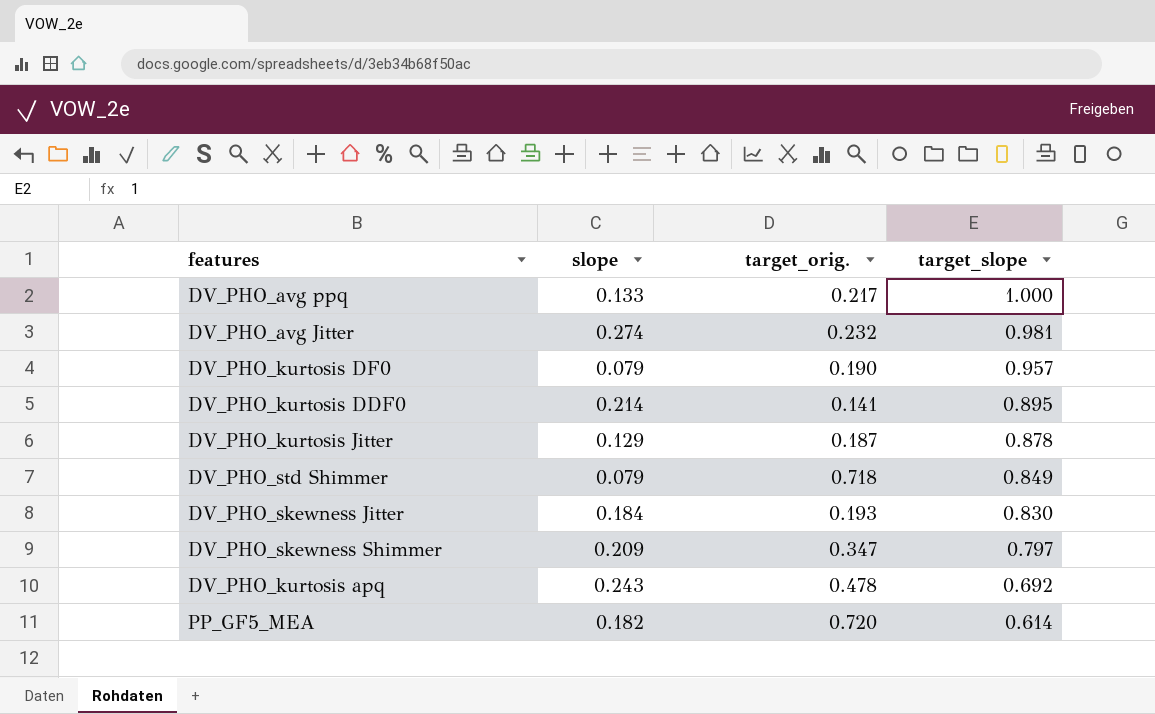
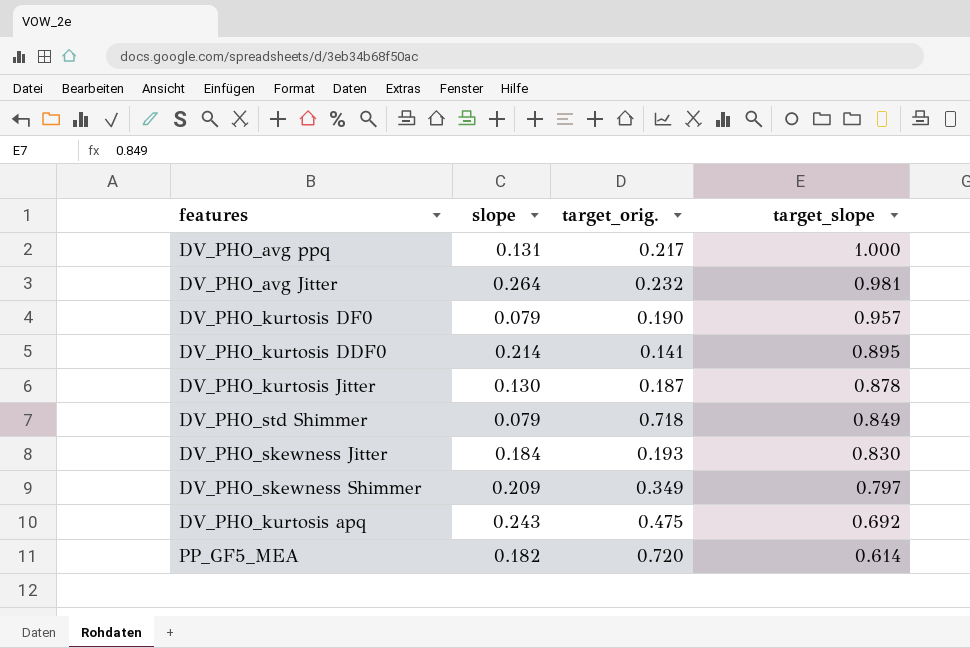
DV_PHO_avg ppq | slope: 0.133 -> 0.131
DV_PHO_avg Jitter | slope: 0.274 -> 0.264
DV_PHO_kurtosis Jitter | slope: 0.129 -> 0.130
DV_PHO_skewness Shimmer | target_orig.: 0.347 -> 0.349
DV_PHO_kurtosis apq | target_orig.: 0.478 -> 0.475

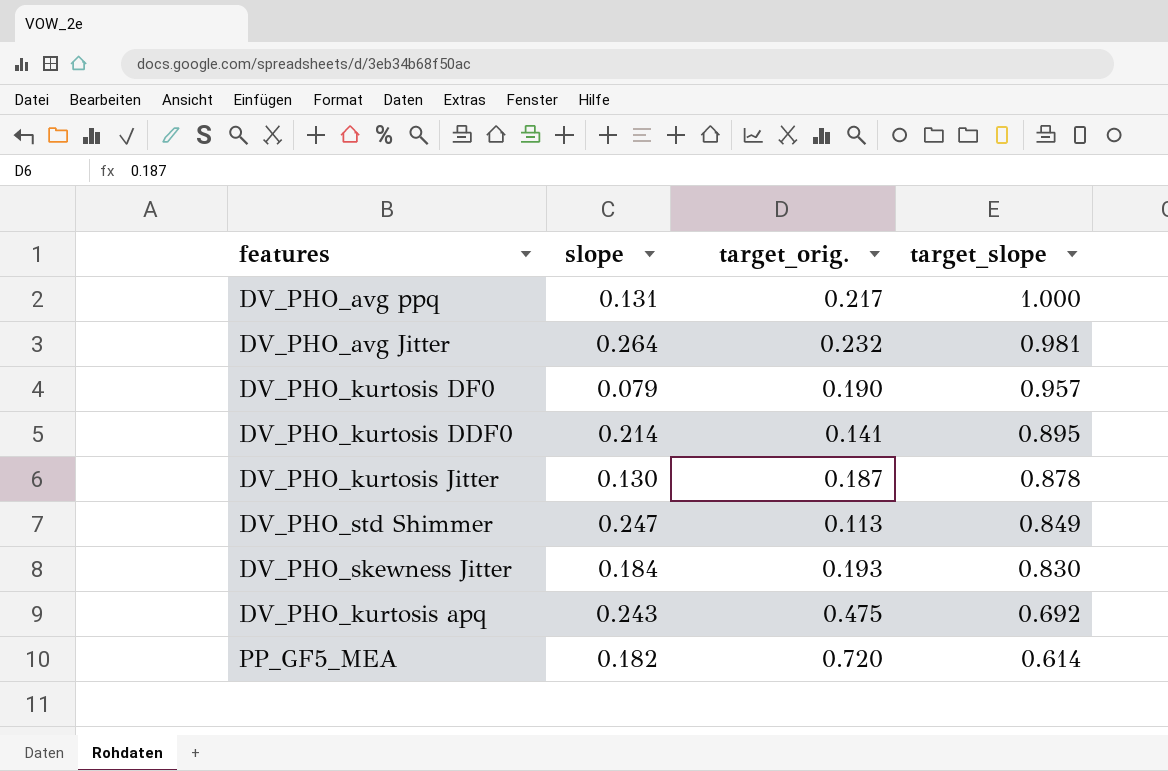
row DV_PHO_skewness Shimmer: 0.209 | 0.349 | 0.797 -> none
DV_PHO_std Shimmer | slope: 0.079 -> 0.247
DV_PHO_std Shimmer | target_orig.: 0.718 -> 0.113

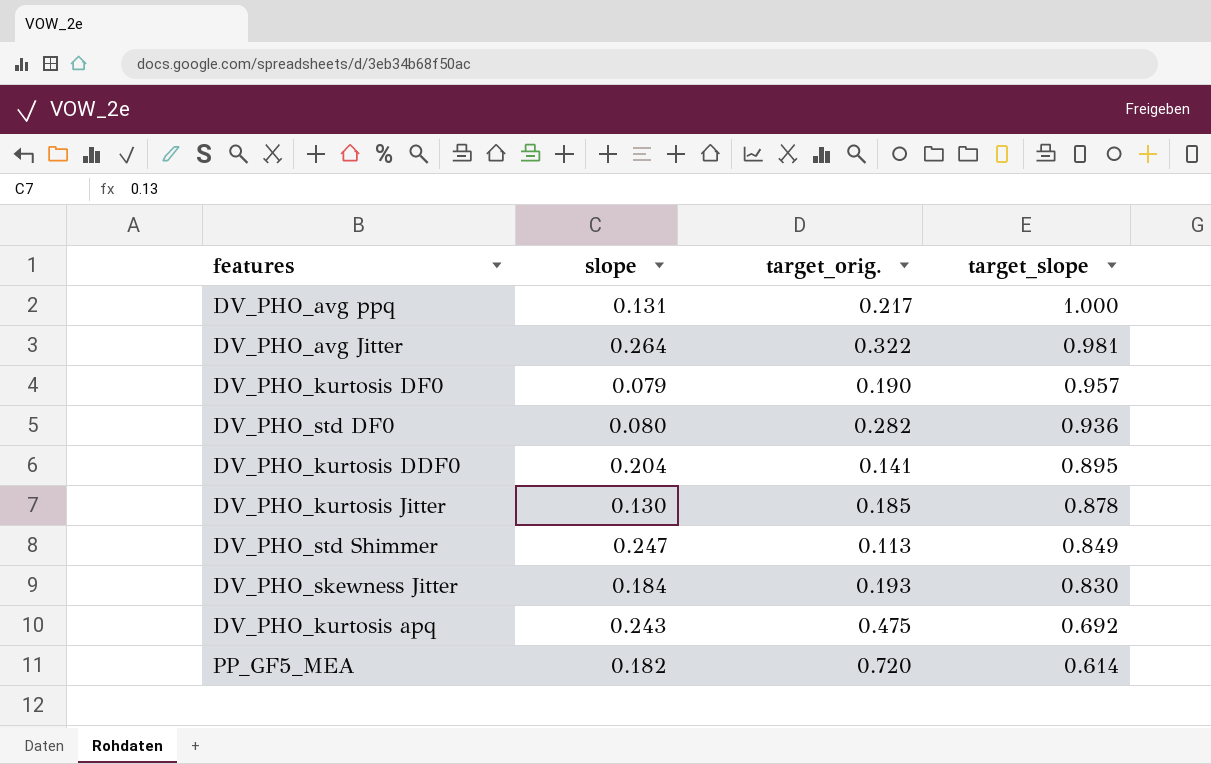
DV_PHO_avg Jitter | target_orig.: 0.232 -> 0.322
row DV_PHO_std DF0: none -> 0.080 | 0.282 | 0.936
DV_PHO_kurtosis DDF0 | slope: 0.214 -> 0.204
DV_PHO_kurtosis Jitter | target_orig.: 0.187 -> 0.185

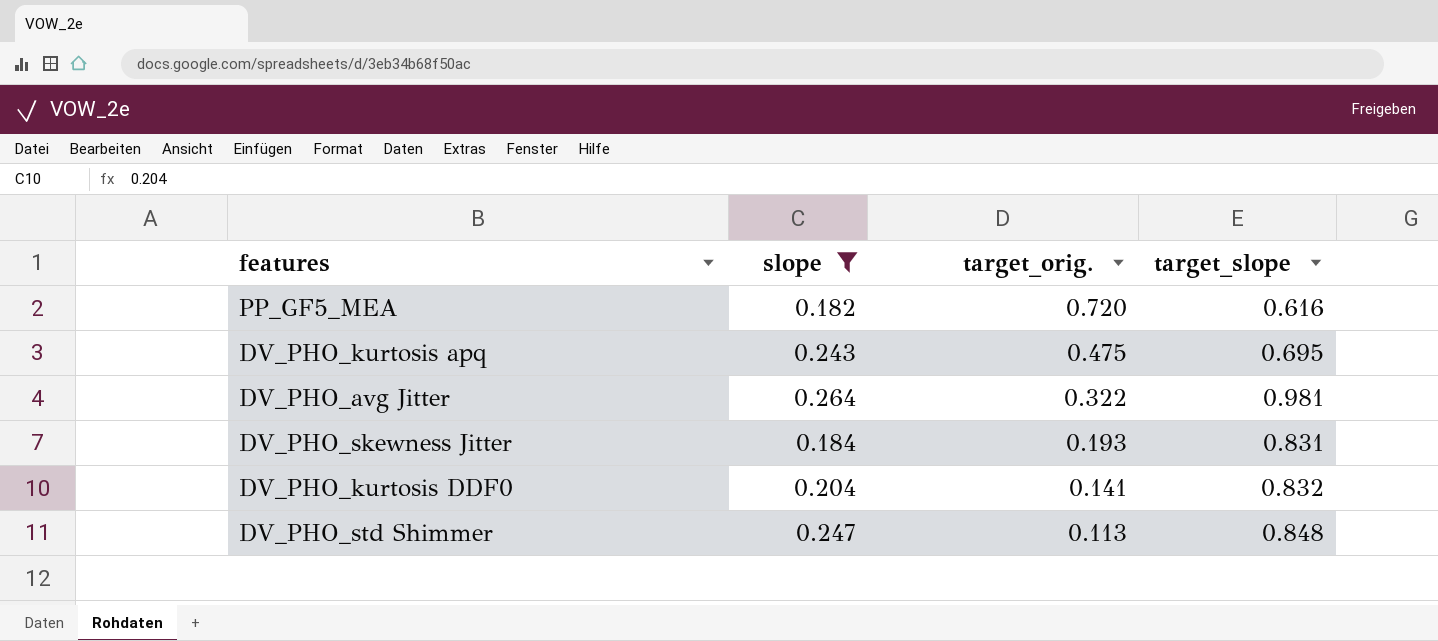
filter: none -> slope >= 0.182
row order: target_slope descending -> target_orig. descending
PP_GF5_MEA | target_slope: 0.614 -> 0.616
DV_PHO_kurtosis apq | target_slope: 0.692 -> 0.695
DV_PHO_skewness Jitter | target_slope: 0.830 -> 0.831
DV_PHO_kurtosis DDF0 | target_slope: 0.895 -> 0.832
DV_PHO_std Shimmer | target_slope: 0.849 -> 0.848

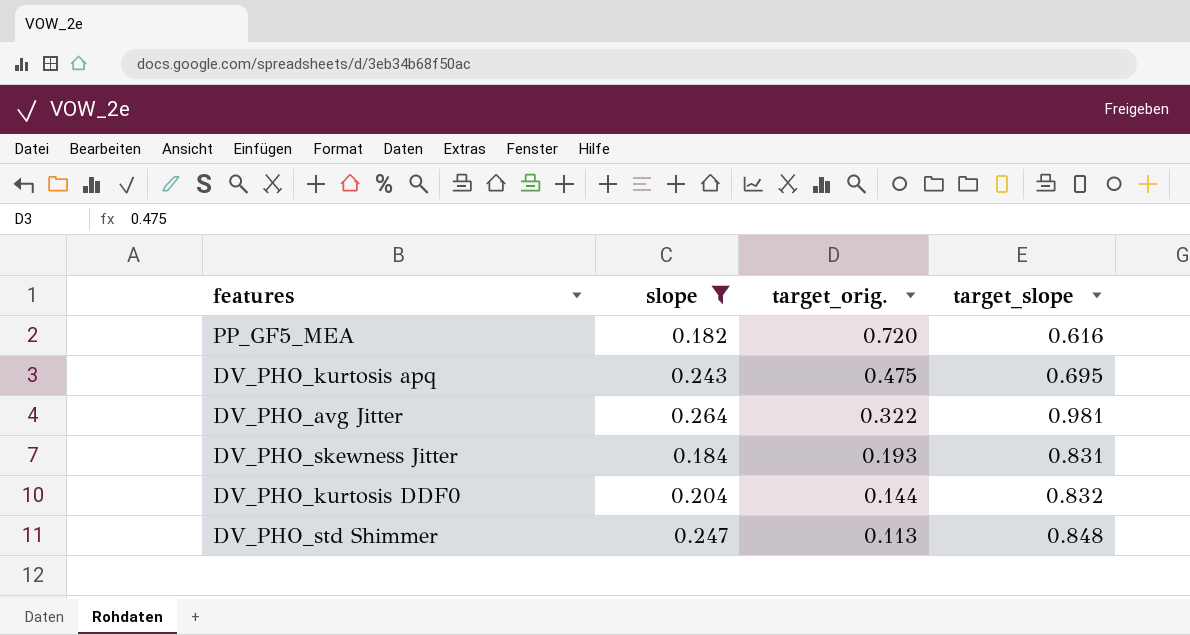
DV_PHO_kurtosis DDF0 | target_orig.: 0.141 -> 0.144

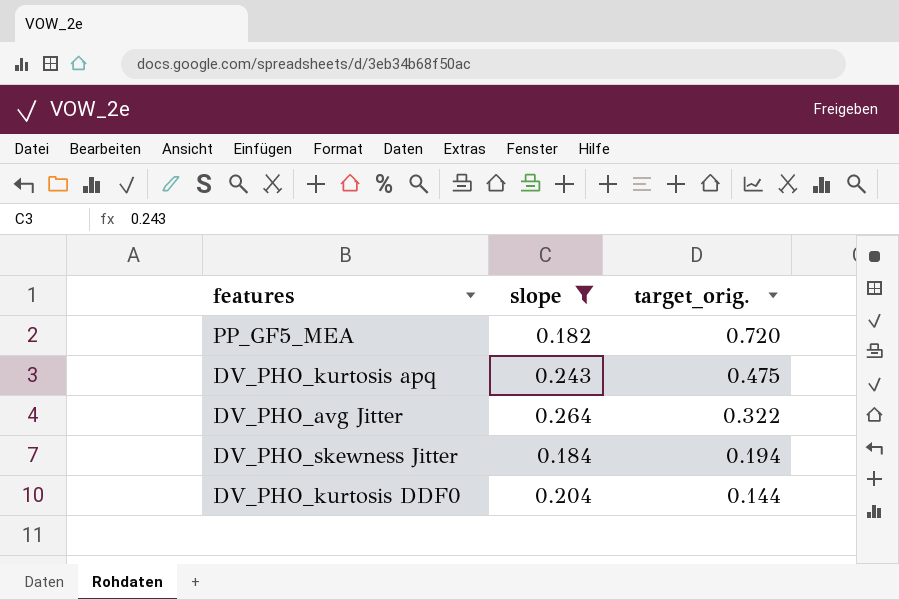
column target_slope | position: 4 -> none
row DV_PHO_std Shimmer: 0.247 | 0.113 | 0.848 -> none
DV_PHO_skewness Jitter | target_orig.: 0.193 -> 0.194

